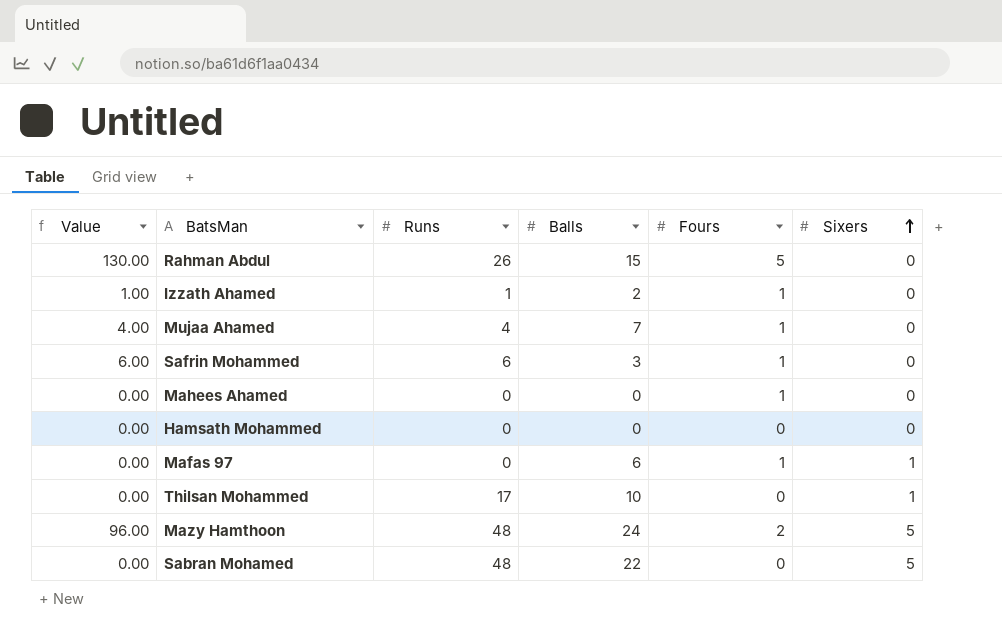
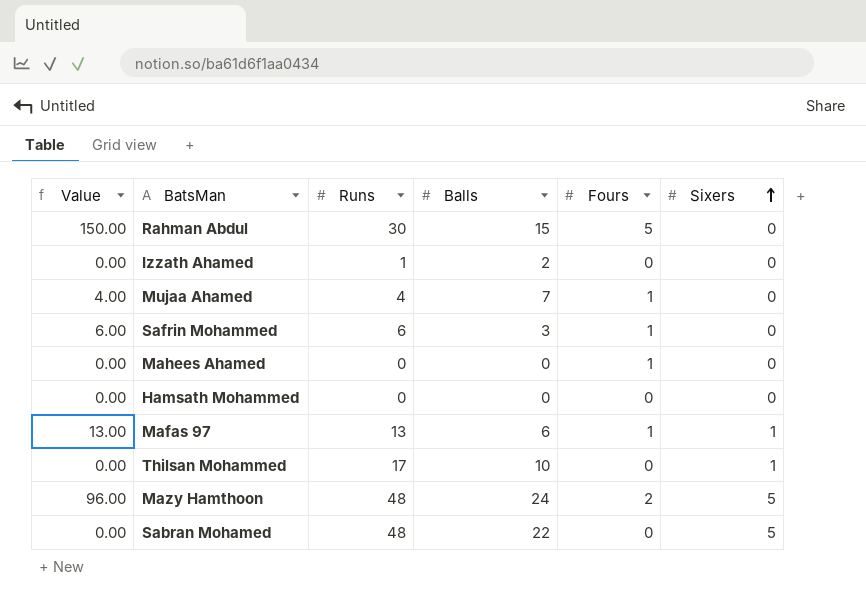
Rahman Abdul | Value: 130.00 -> 150.00
Rahman Abdul | Runs: 26 -> 30
Izzath Ahamed | Value: 1.00 -> 0.00
Izzath Ahamed | Fours: 1 -> 0
Mafas 97 | Value: 0.00 -> 13.00
Mafas 97 | Runs: 0 -> 13

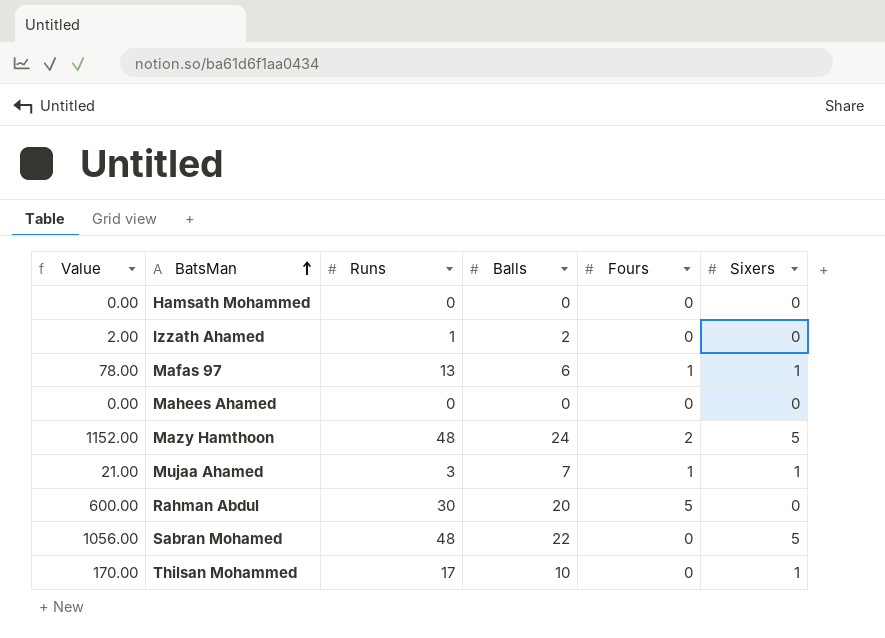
row order: Sixers ascending -> BatsMan ascending
column Value | formula: [Runs] * [Fours] -> [Runs] * [Balls]
row Safrin Mohammed: 6.00 | 6 | 3 | 1 | 0 -> none
Mahees Ahamed | Fours: 1 -> 0
Mujaa Ahamed | Runs: 4 -> 3
Mujaa Ahamed | Sixers: 0 -> 1
Rahman Abdul | Balls: 15 -> 20

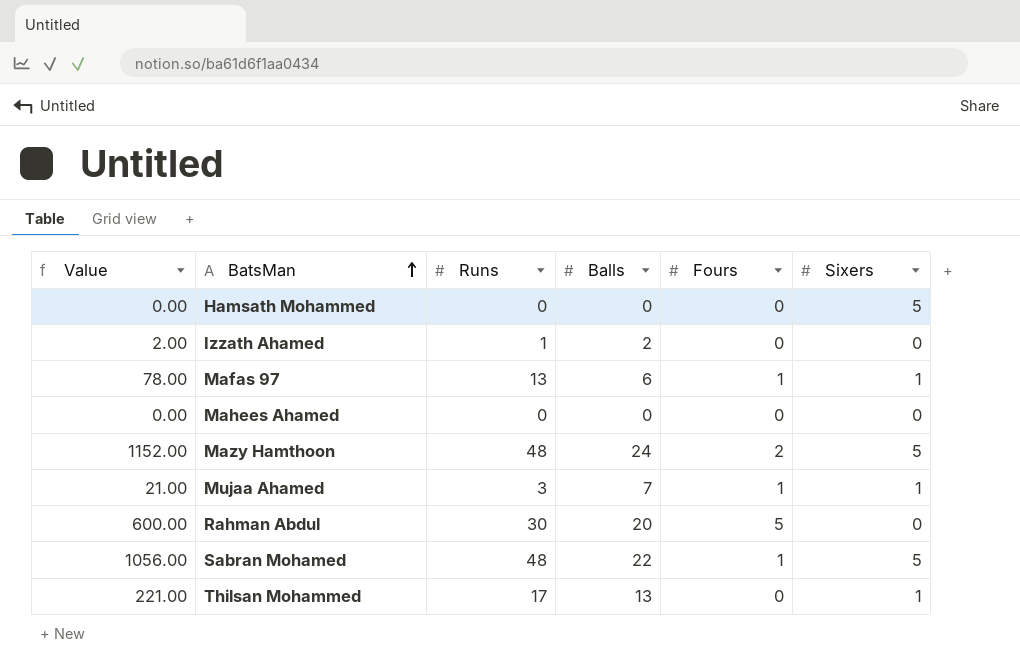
Hamsath Mohammed | Sixers: 0 -> 5
Sabran Mohamed | Fours: 0 -> 1
Thilsan Mohammed | Value: 170.00 -> 221.00
Thilsan Mohammed | Balls: 10 -> 13

